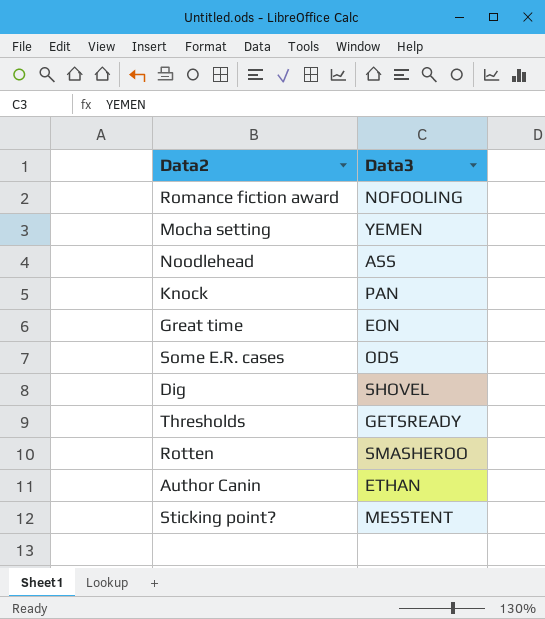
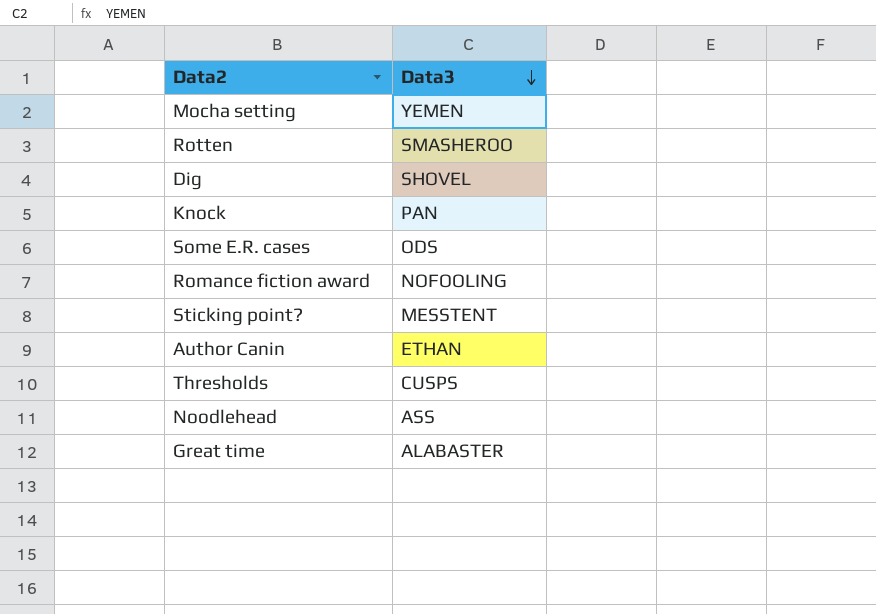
row order: none -> Data3 descending
Thresholds | Data3: GETSREADY -> CUSPS
Great time | Data3: EON -> ALABASTER

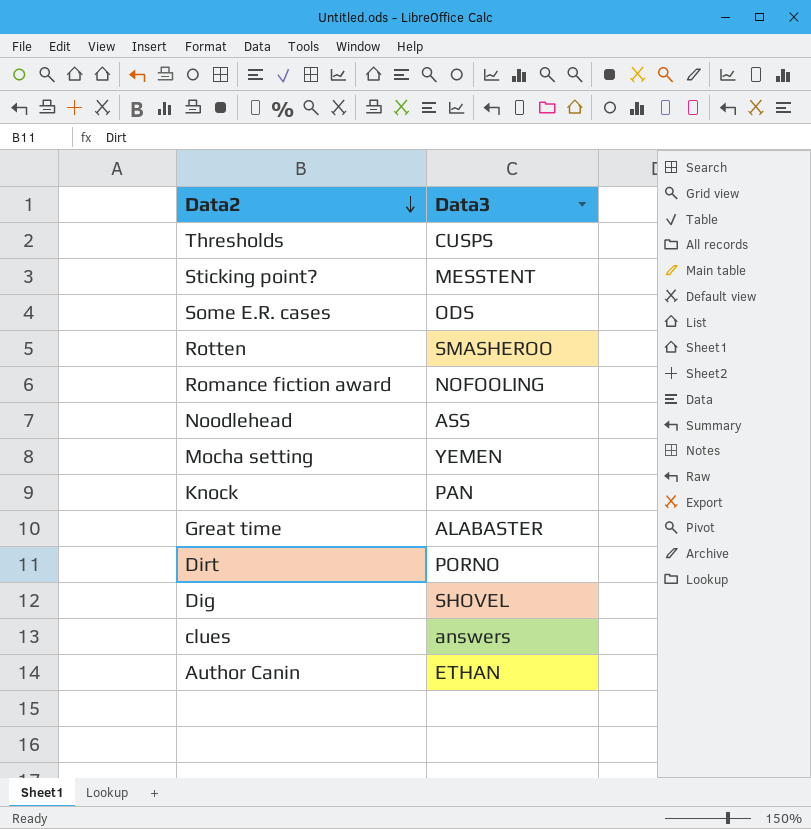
row order: Data3 descending -> Data2 descending
row Dirt: none -> PORNO
row clues: none -> answers

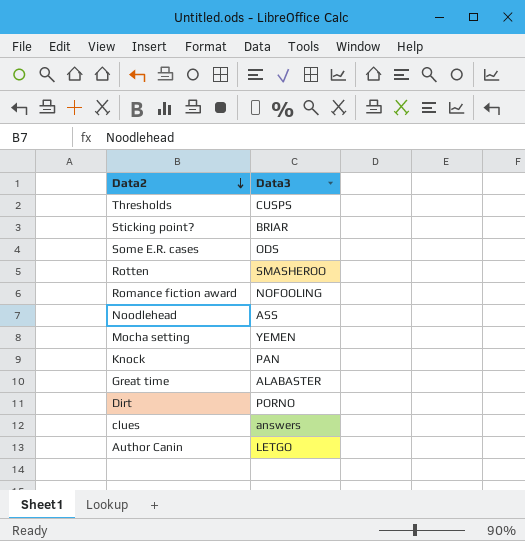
row Dig: SHOVEL -> none
Sticking point? | Data3: MESSTENT -> BRIAR
Author Canin | Data3: ETHAN -> LETGO

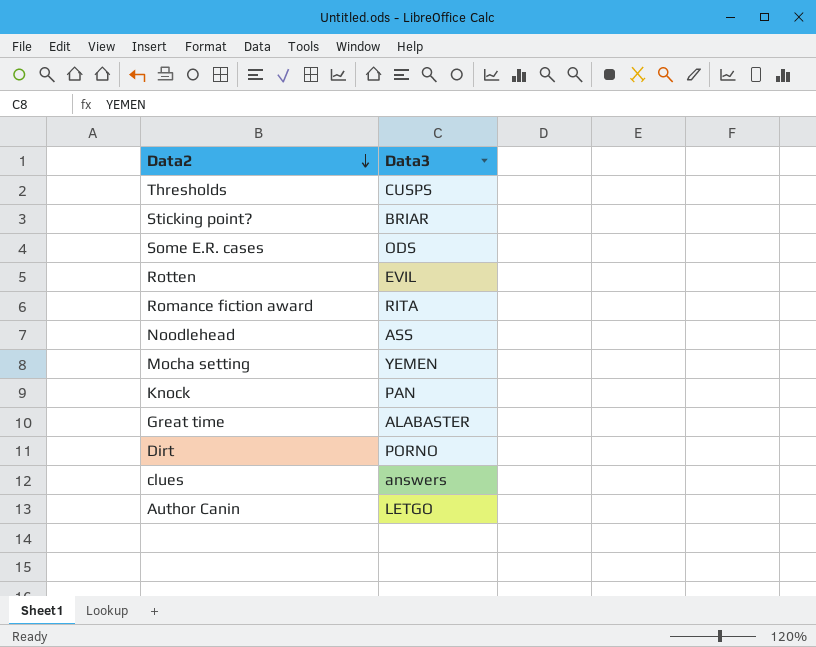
Rotten | Data3: SMASHEROO -> EVIL
Romance fiction award | Data3: NOFOOLING -> RITA

